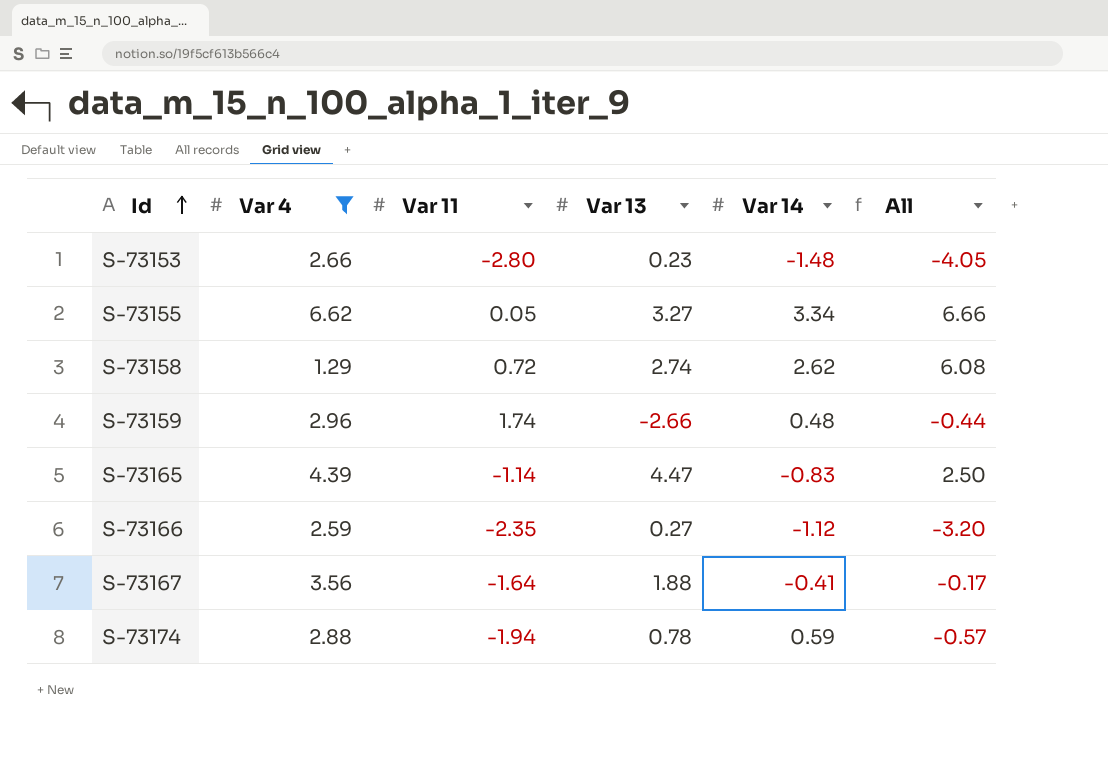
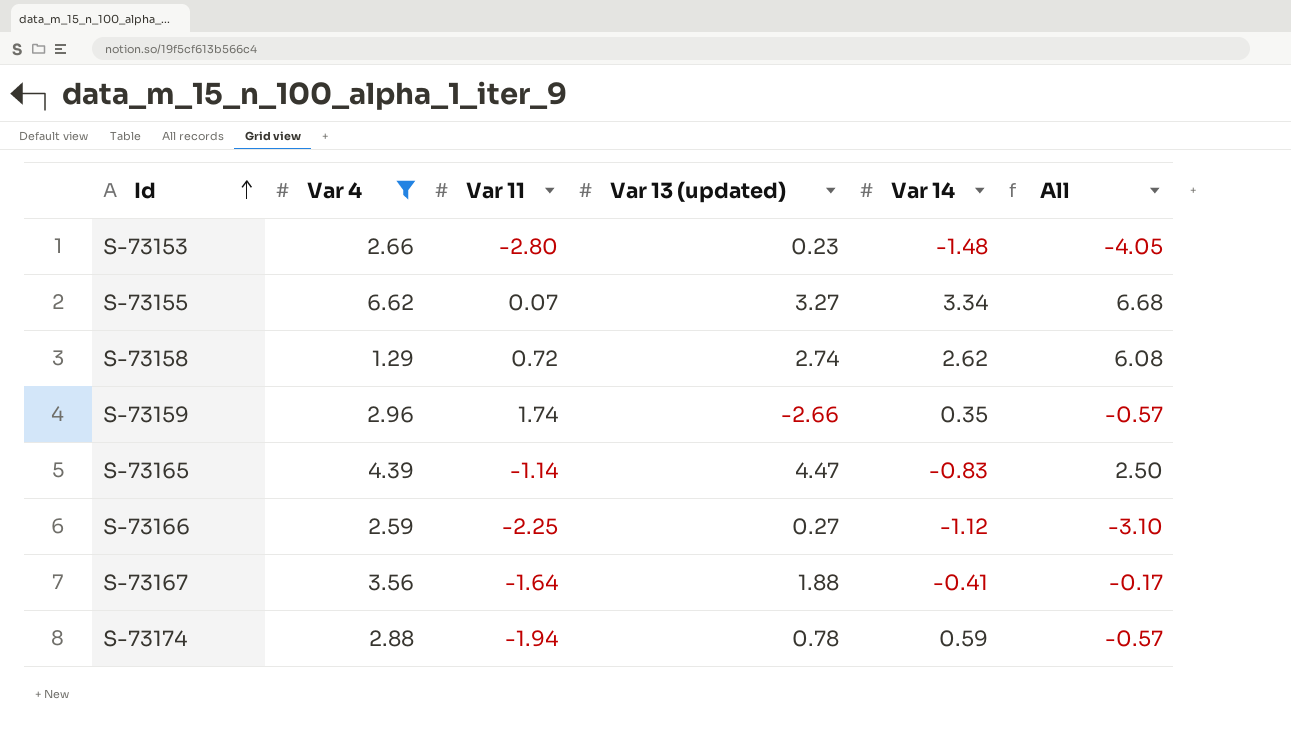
column name: Var 13 -> Var 13 (updated)
S-73155 | Var 11: 0.05 -> 0.07
S-73155 | All: 6.66 -> 6.68
S-73159 | Var 14: 0.48 -> 0.35
S-73159 | All: -0.44 -> -0.57
S-73166 | Var 11: -2.35 -> -2.25
S-73166 | All: -3.20 -> -3.10

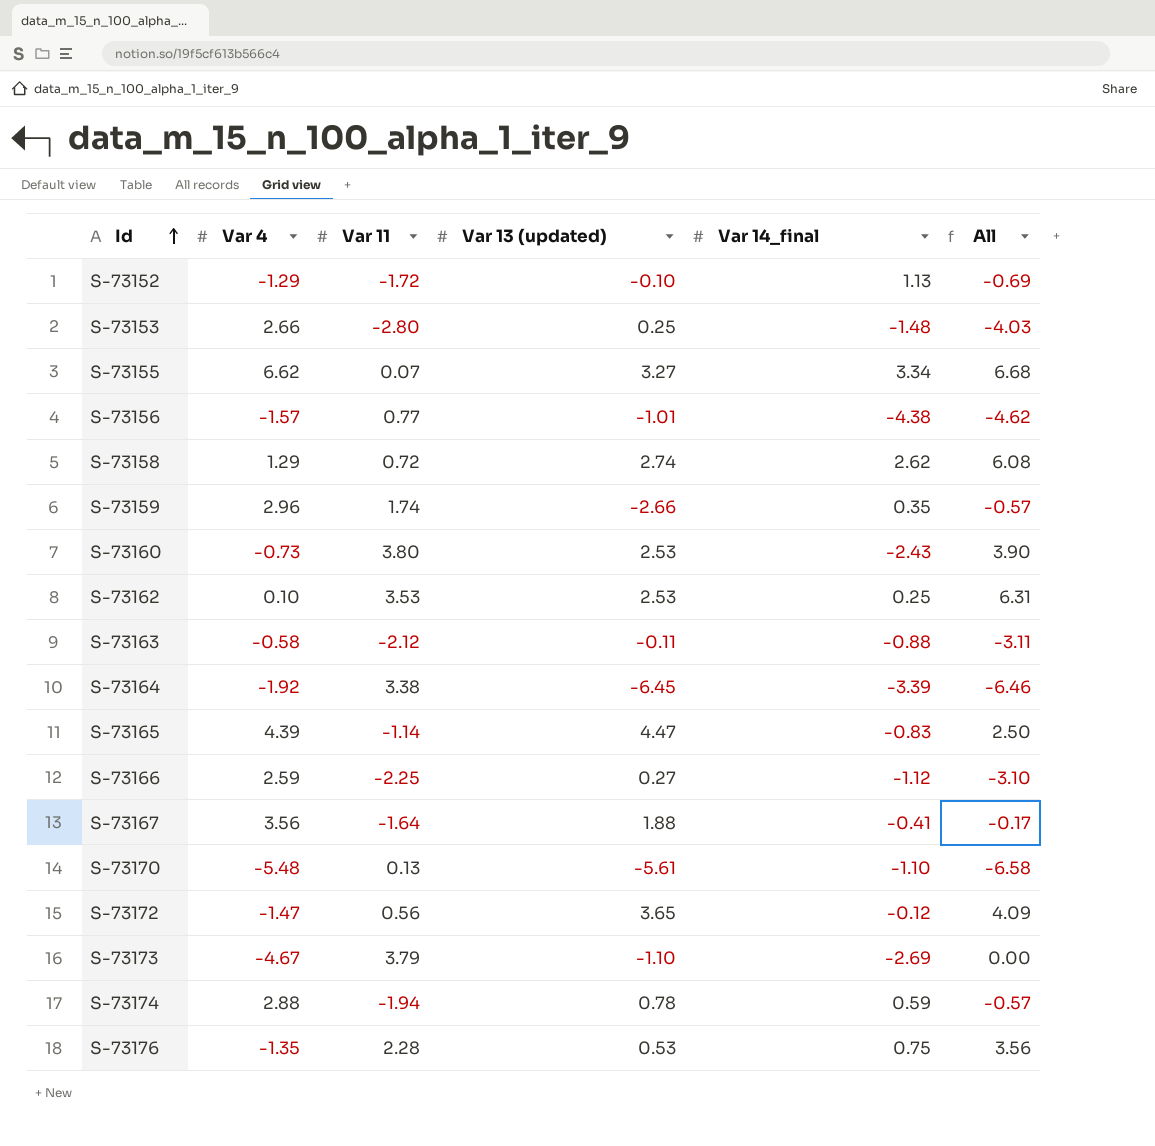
filter: Var 4 >= 1.29 -> none
column name: Var 14 -> Var 14_final
S-73153 | Var 13 (updated): 0.23 -> 0.25
S-73153 | All: -4.05 -> -4.03

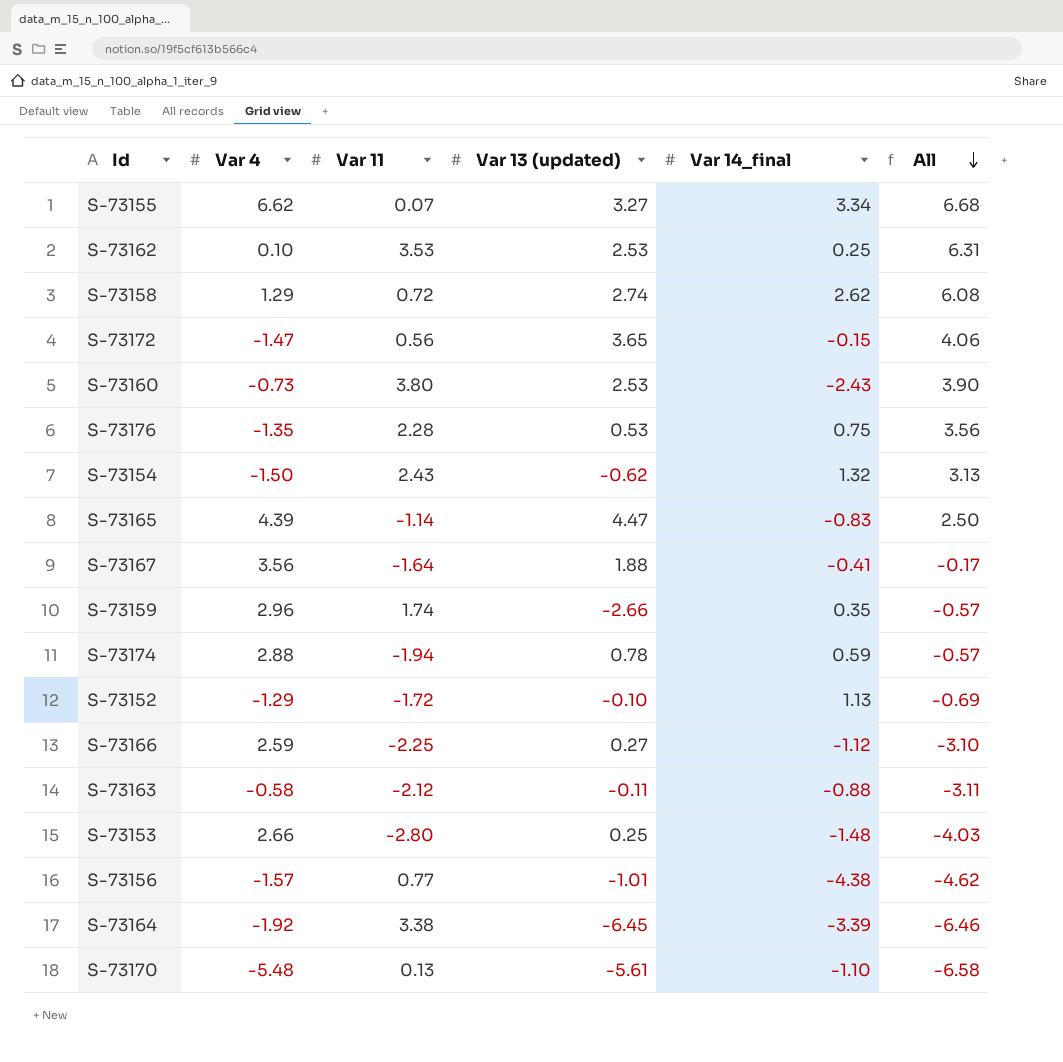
row order: Id ascending -> All descending
row S-73173: -4.67 | 3.79 | -1.10 | -2.69 | 0.00 -> none
S-73172 | Var 14_final: -0.12 -> -0.15
S-73172 | All: 4.09 -> 4.06
row S-73154: none -> -1.50 | 2.43 | -0.62 | 1.32 | 3.13

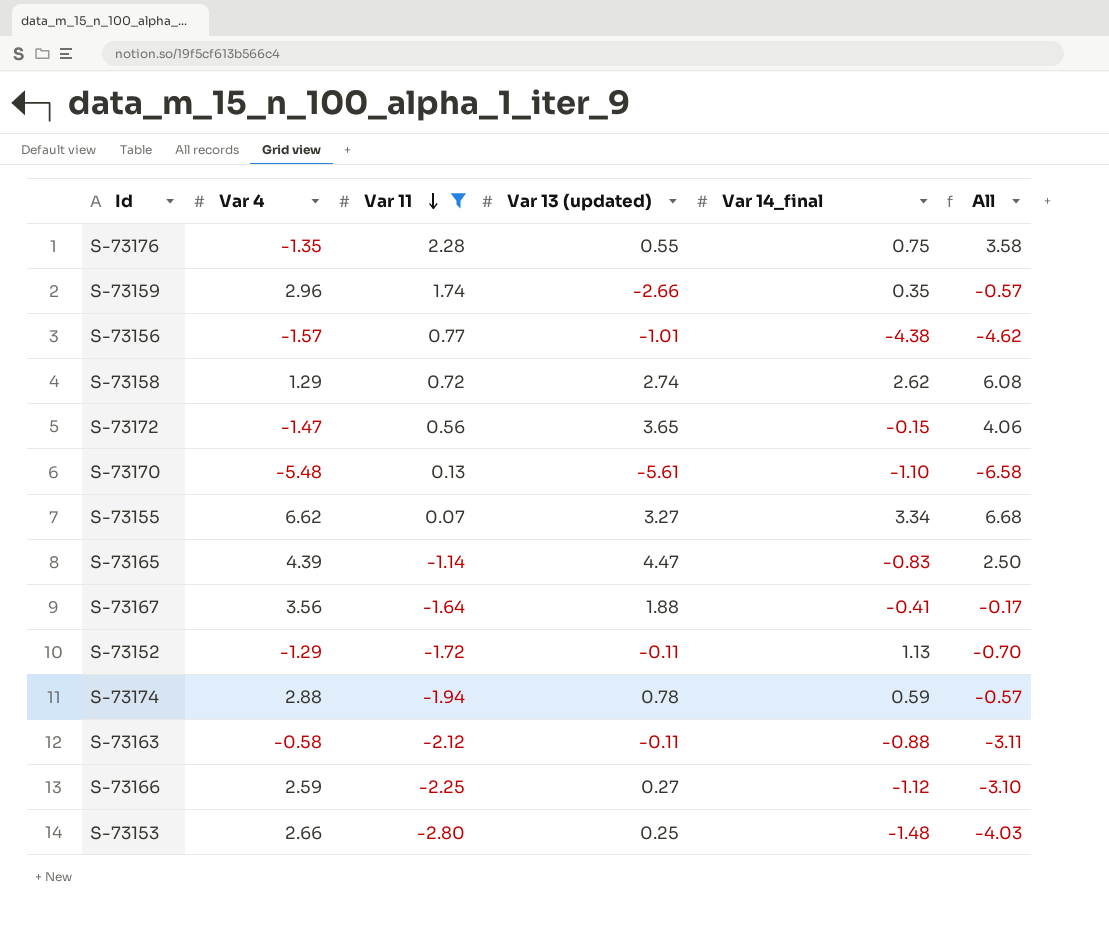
filter: none -> Var 11 <= 2.28
row order: All descending -> Var 11 descending
S-73176 | Var 13 (updated): 0.53 -> 0.55
S-73176 | All: 3.56 -> 3.58
S-73152 | Var 13 (updated): -0.10 -> -0.11
S-73152 | All: -0.69 -> -0.70

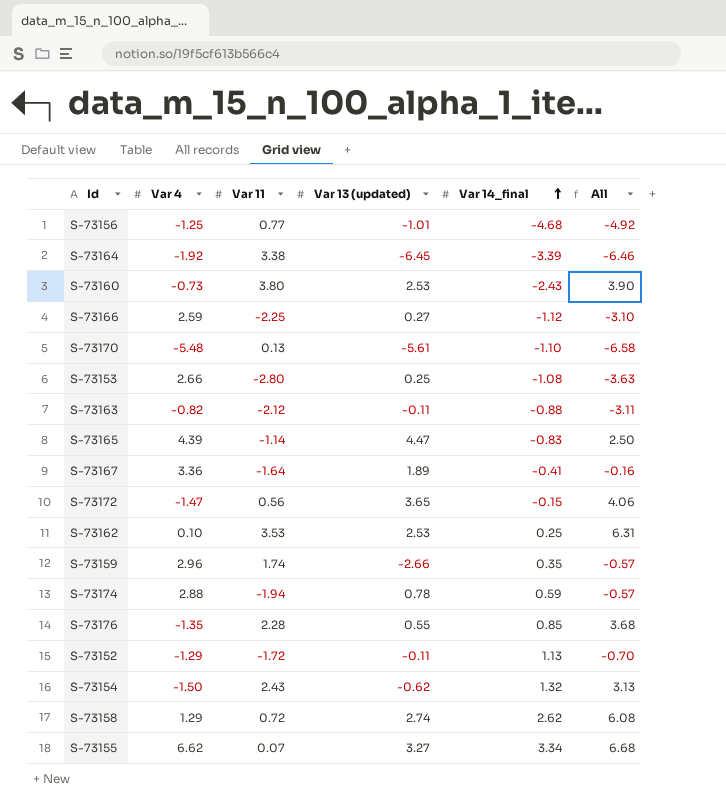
filter: Var 11 <= 2.28 -> none
row order: Var 11 descending -> Var 14_final ascending
S-73156 | Var 4: -1.57 -> -1.25
S-73156 | Var 14_final: -4.38 -> -4.68
S-73156 | All: -4.62 -> -4.92
S-73153 | Var 14_final: -1.48 -> -1.08
S-73153 | All: -4.03 -> -3.63
S-73163 | Var 4: -0.58 -> -0.82
S-73167 | Var 4: 3.56 -> 3.36
S-73167 | Var 13 (updated): 1.88 -> 1.89
S-73167 | All: -0.17 -> -0.16
S-73176 | Var 14_final: 0.75 -> 0.85
S-73176 | All: 3.58 -> 3.68

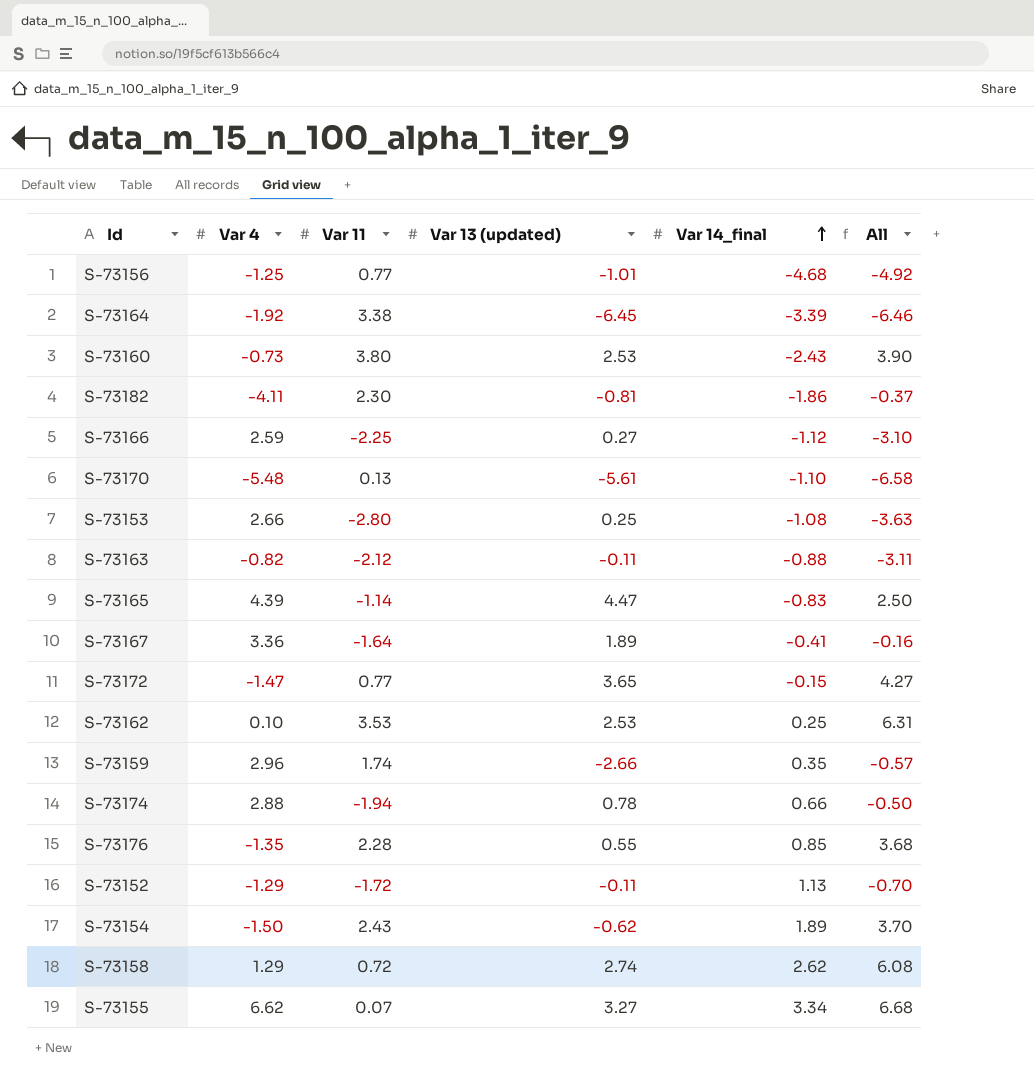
row S-73182: none -> -4.11 | 2.30 | -0.81 | -1.86 | -0.37
S-73172 | Var 11: 0.56 -> 0.77
S-73172 | All: 4.06 -> 4.27
S-73174 | Var 14_final: 0.59 -> 0.66
S-73174 | All: -0.57 -> -0.50
S-73154 | Var 14_final: 1.32 -> 1.89
S-73154 | All: 3.13 -> 3.70

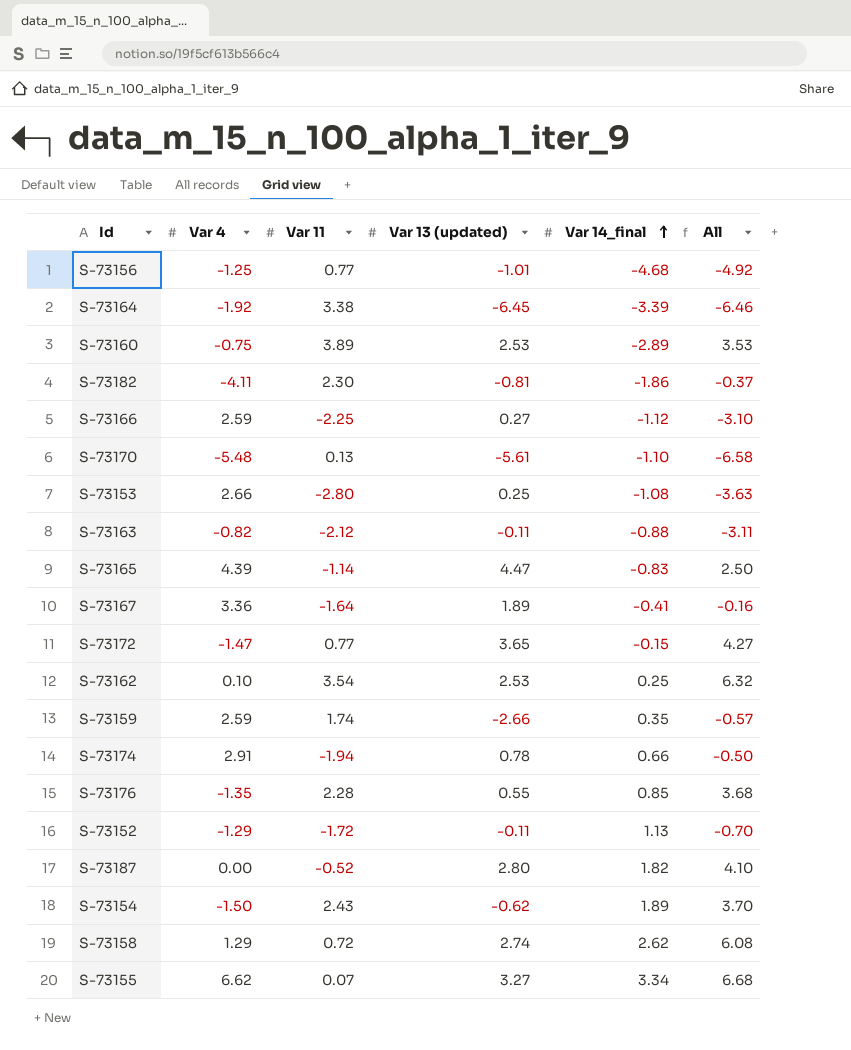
S-73160 | Var 4: -0.73 -> -0.75
S-73160 | Var 11: 3.80 -> 3.89
S-73160 | Var 14_final: -2.43 -> -2.89
S-73160 | All: 3.90 -> 3.53
S-73162 | Var 11: 3.53 -> 3.54
S-73162 | All: 6.31 -> 6.32
S-73159 | Var 4: 2.96 -> 2.59
S-73174 | Var 4: 2.88 -> 2.91
row S-73187: none -> 0.00 | -0.52 | 2.80 | 1.82 | 4.10

